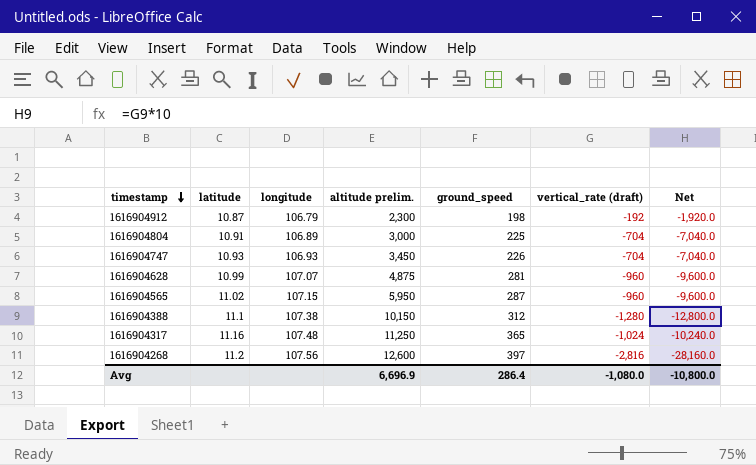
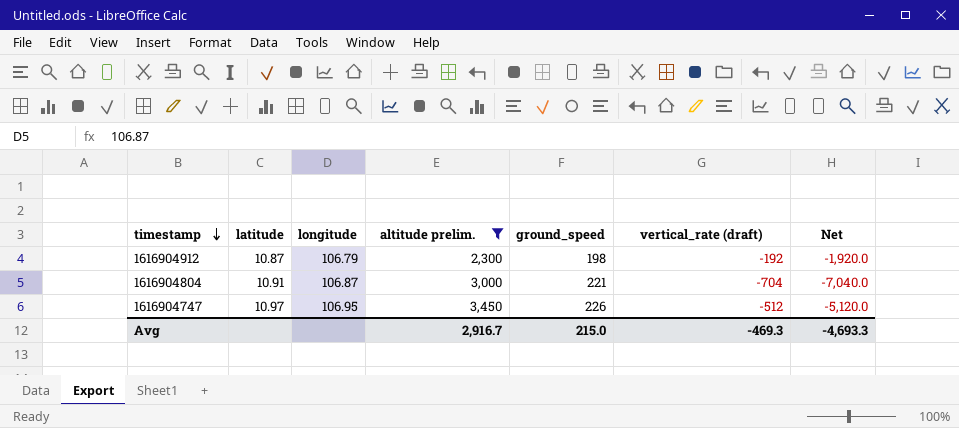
filter: none -> altitude prelim. <= 3,450
1616904804 | longitude: 106.89 -> 106.87
1616904804 | ground_speed: 225 -> 221
1616904747 | latitude: 10.93 -> 10.97
1616904747 | longitude: 106.93 -> 106.95
1616904747 | vertical_rate (draft): -704 -> -512
1616904747 | Net: -7,040.0 -> -5,120.0
Avg | altitude prelim.: 6,696.9 -> 2,916.7
Avg | ground_speed: 286.4 -> 215.0
Avg | vertical_rate (draft): -1,080.0 -> -469.3
Avg | Net: -10,800.0 -> -4,693.3

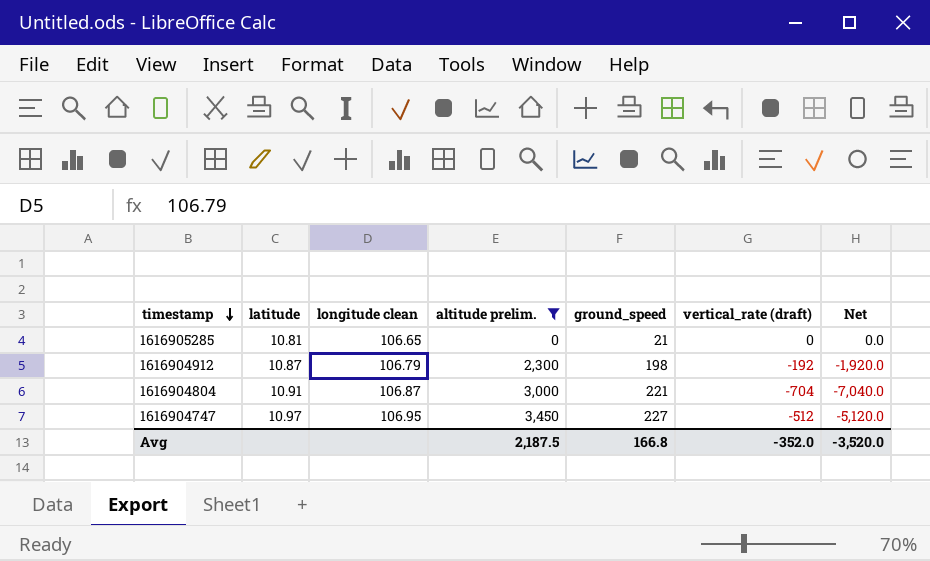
column name: longitude -> longitude clean
row 1616905285: none -> 10.81 | 106.65 | 0 | 21 | 0 | 0.0
1616904747 | ground_speed: 226 -> 227
Avg | altitude prelim.: 2,916.7 -> 2,187.5
Avg | ground_speed: 215.0 -> 166.8
Avg | vertical_rate (draft): -469.3 -> -352.0
Avg | Net: -4,693.3 -> -3,520.0

